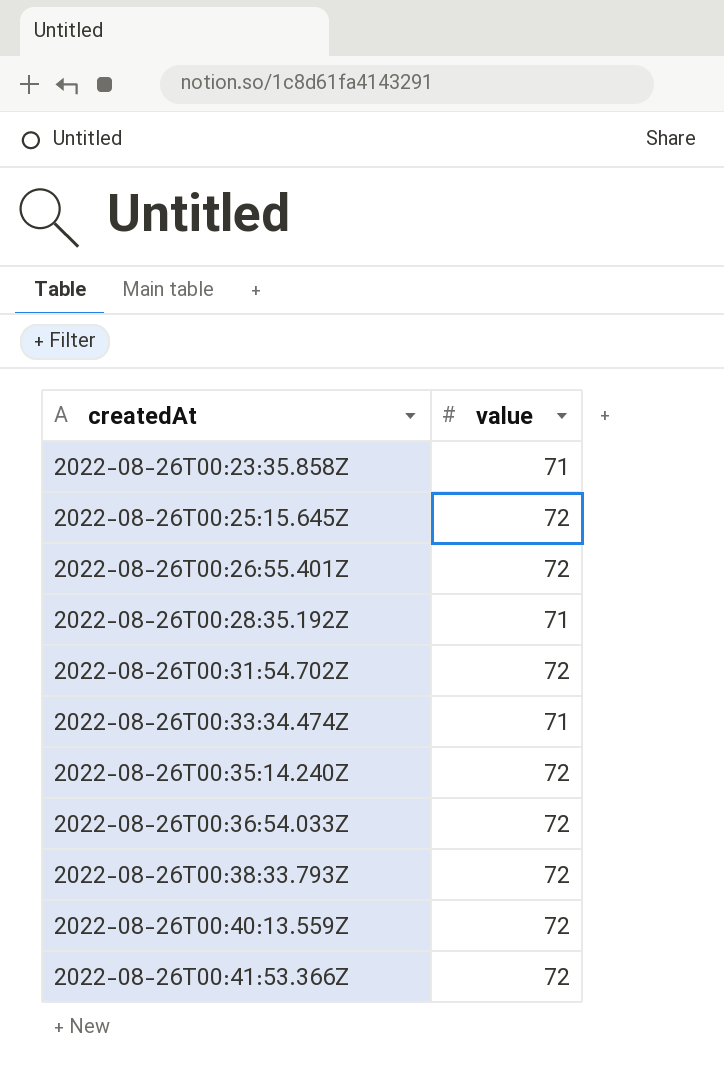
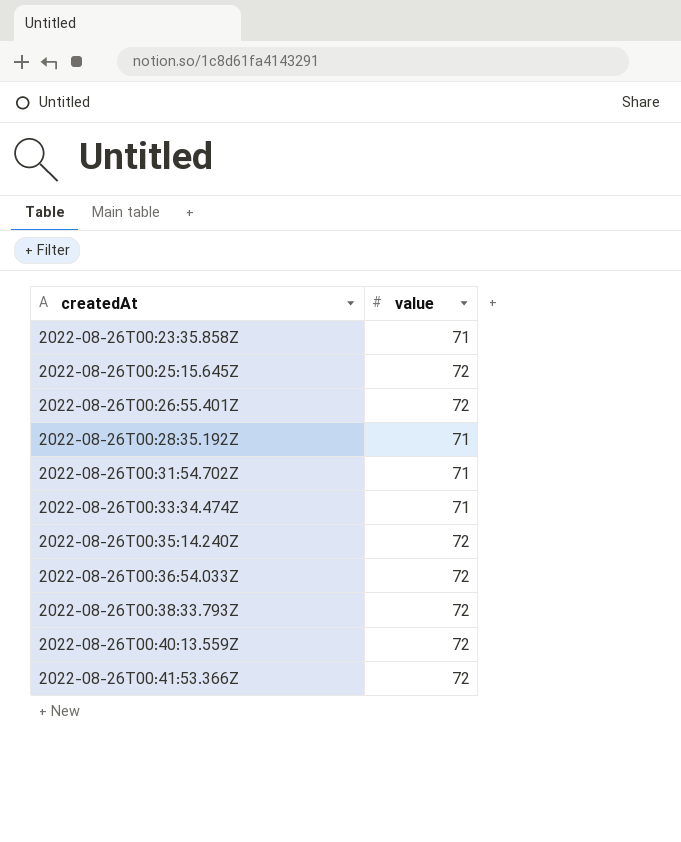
2022-08-26T00:31:54.702Z | value: 72 -> 71

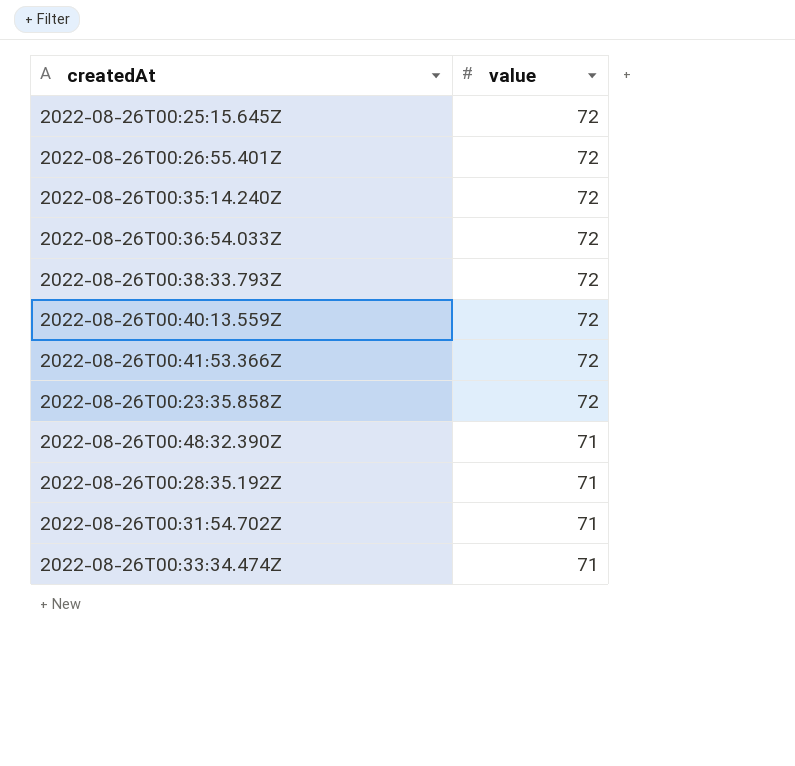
row order: createdAt ascending -> value descending
2022-08-26T00:23:35.858Z | value: 71 -> 72
row 2022-08-26T00:48:32.390Z: none -> 71

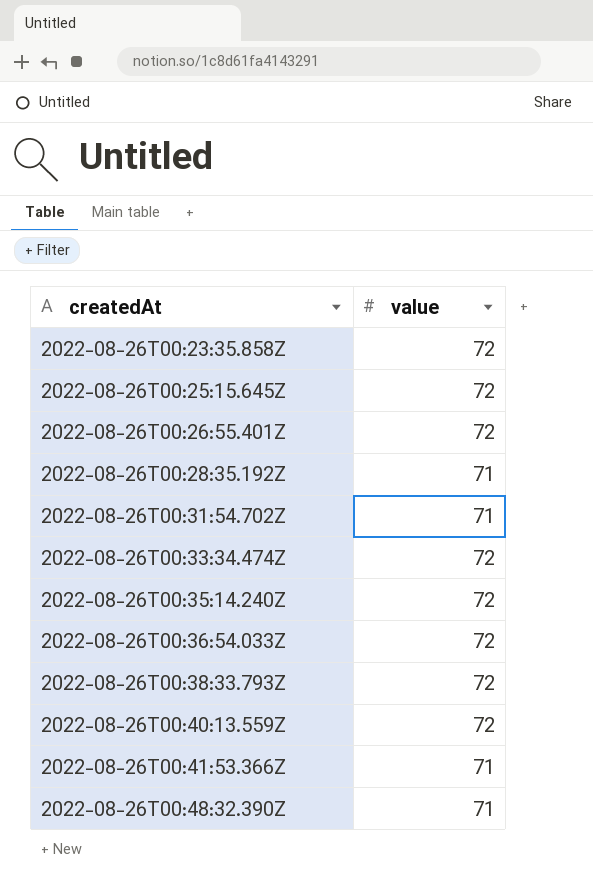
row order: value descending -> createdAt ascending
2022-08-26T00:33:34.474Z | value: 71 -> 72
2022-08-26T00:41:53.366Z | value: 72 -> 71

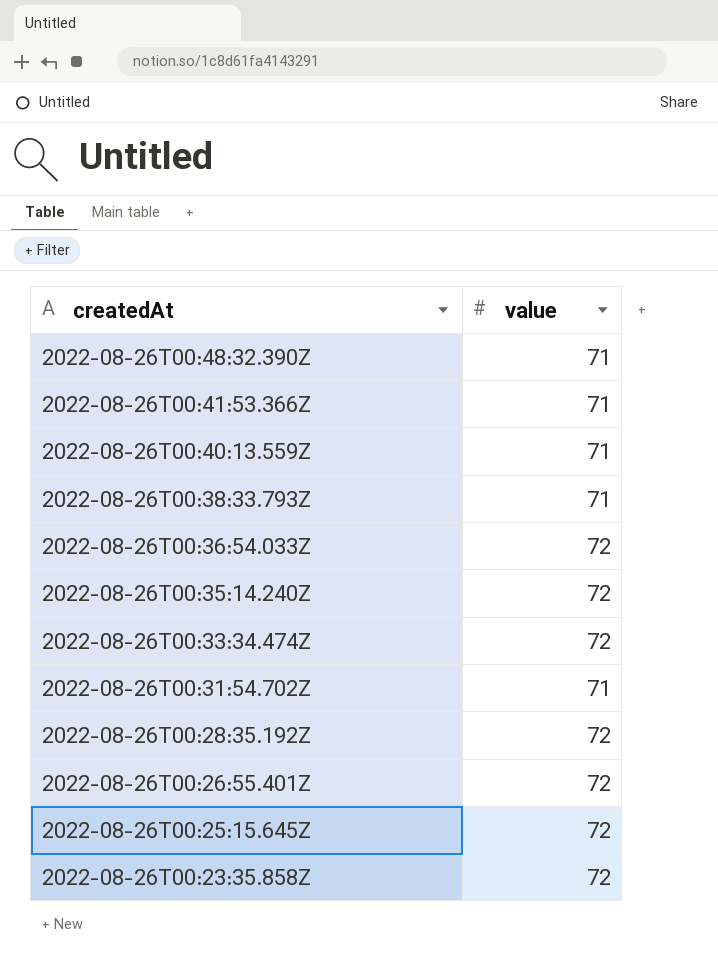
row order: createdAt ascending -> createdAt descending
2022-08-26T00:40:13.559Z | value: 72 -> 71
2022-08-26T00:38:33.793Z | value: 72 -> 71
2022-08-26T00:28:35.192Z | value: 71 -> 72

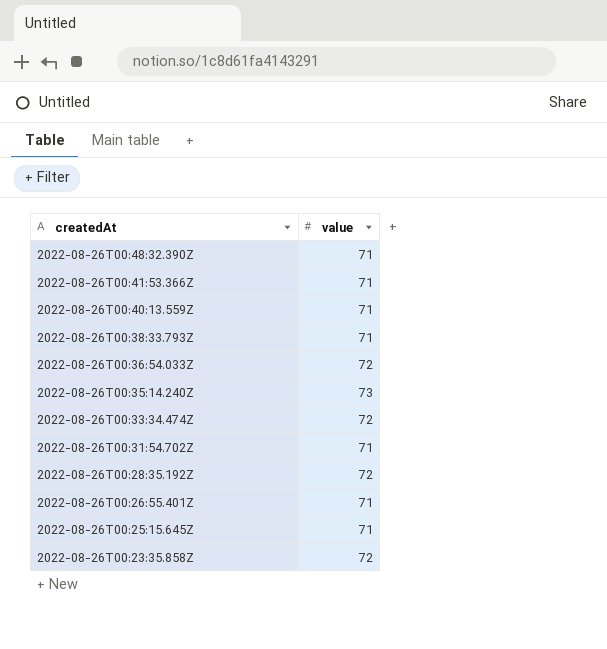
2022-08-26T00:35:14.240Z | value: 72 -> 73
2022-08-26T00:26:55.401Z | value: 72 -> 71
2022-08-26T00:25:15.645Z | value: 72 -> 71

